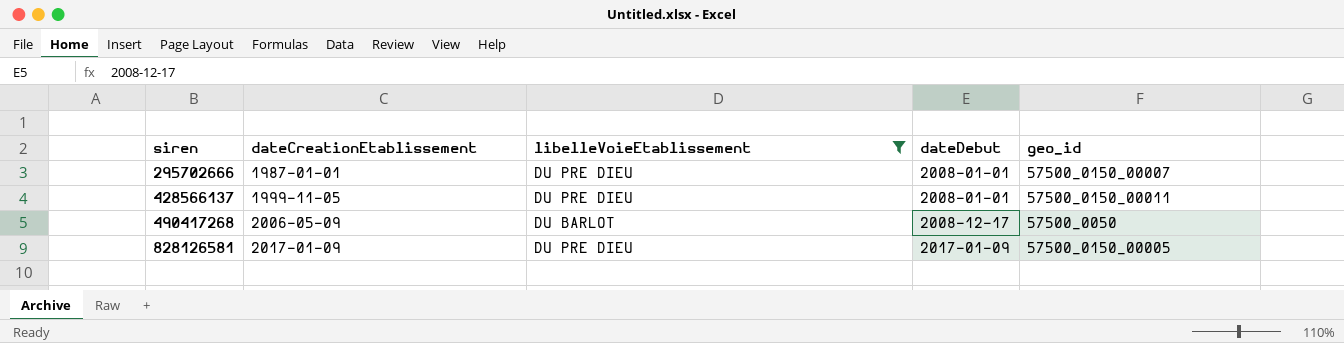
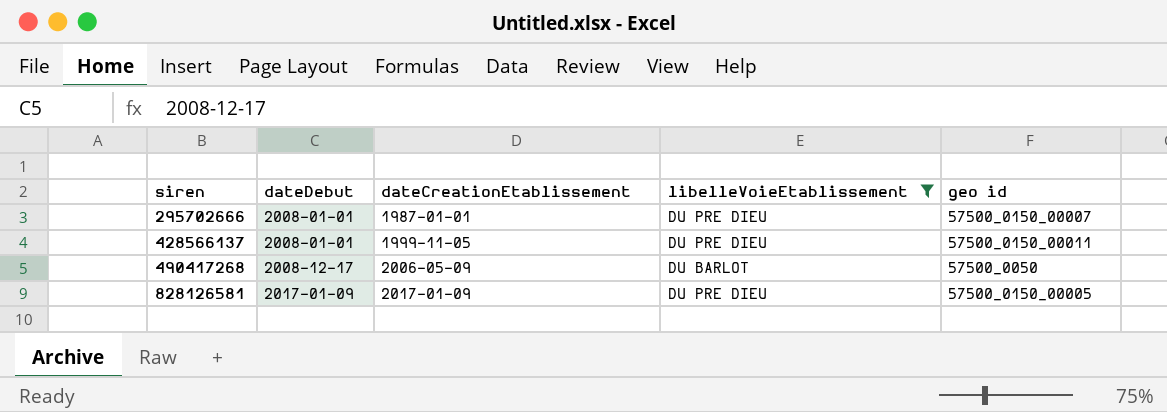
column dateDebut | position: 4 -> 2
column name: geo_id -> geo id

